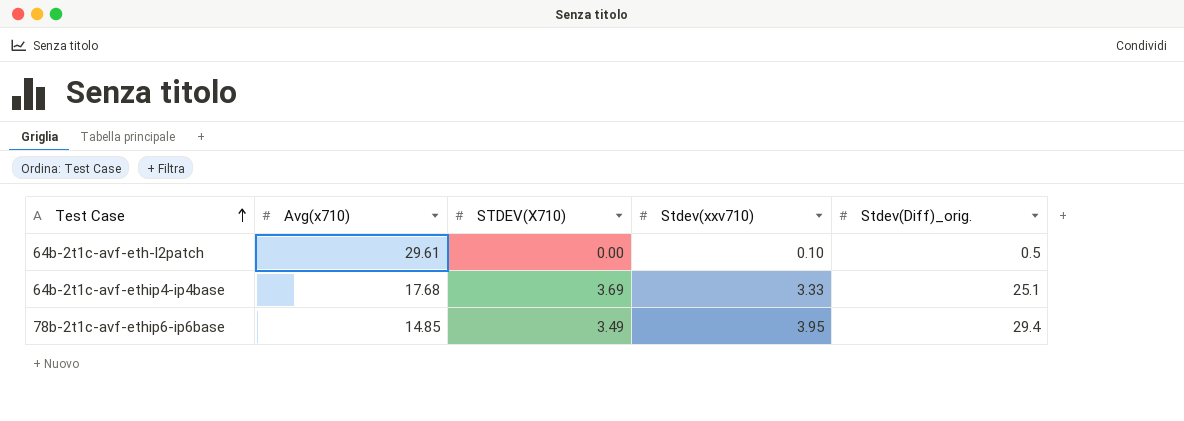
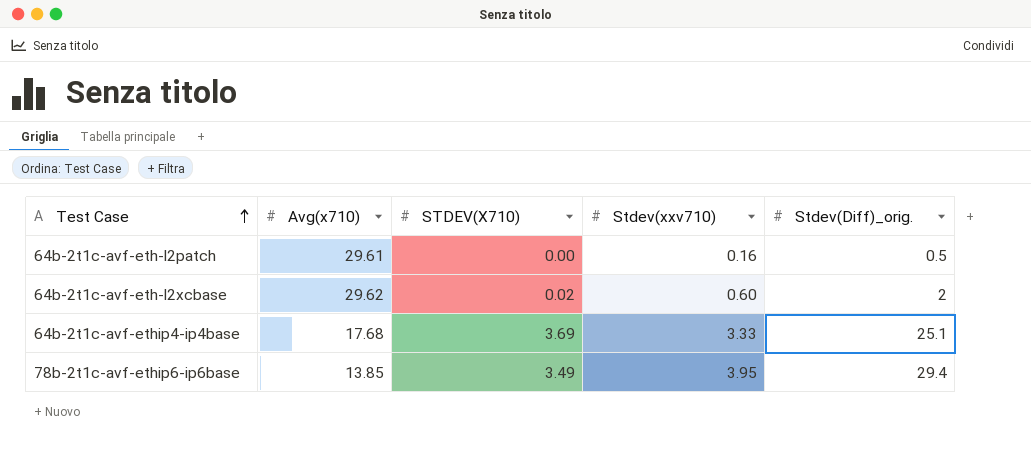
64b-2t1c-avf-eth-l2patch | Stdev(xxv710): 0.10 -> 0.16
row 64b-2t1c-avf-eth-l2xcbase: none -> 29.62 | 0.02 | 0.60 | 2
78b-2t1c-avf-ethip6-ip6base | Avg(x710): 14.85 -> 13.85

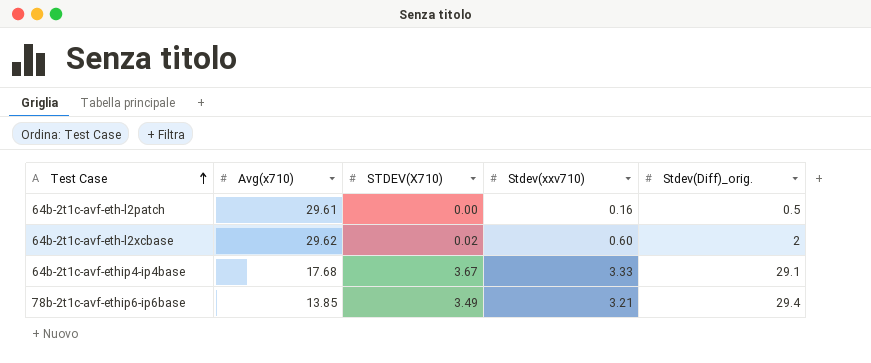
64b-2t1c-avf-ethip4-ip4base | STDEV(X710): 3.69 -> 3.67
64b-2t1c-avf-ethip4-ip4base | Stdev(Diff)_orig.: 25.1 -> 29.1
78b-2t1c-avf-ethip6-ip6base | Stdev(xxv710): 3.95 -> 3.21

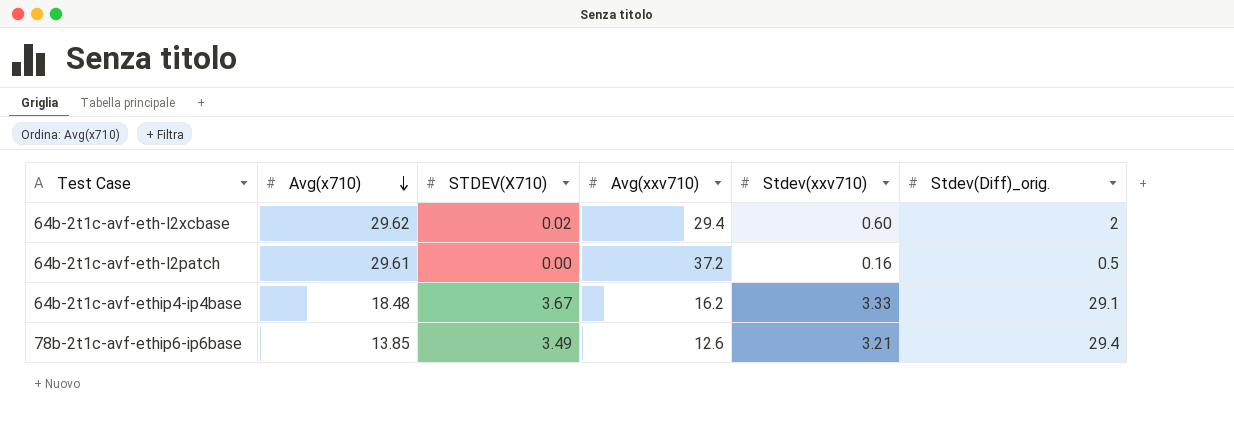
row order: Test Case ascending -> Avg(x710) descending
column Avg(xxv710) | position: none -> 4
64b-2t1c-avf-ethip4-ip4base | Avg(x710): 17.68 -> 18.48

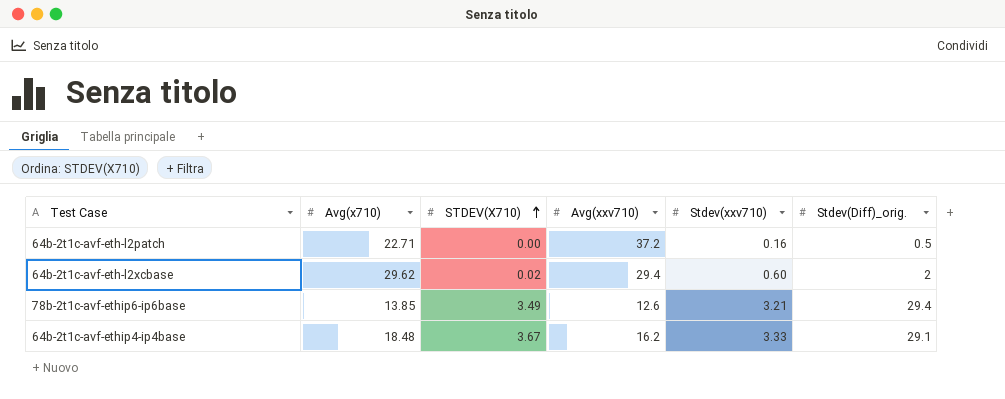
row order: Avg(x710) descending -> STDEV(X710) ascending
64b-2t1c-avf-eth-l2patch | Avg(x710): 29.61 -> 22.71

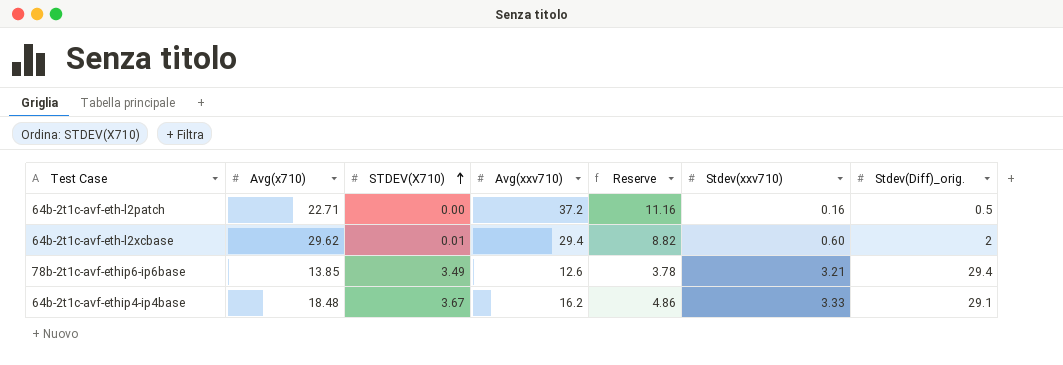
column Reserve | formula: none -> [Avg(xxv710)] * 0.3
64b-2t1c-avf-eth-l2xcbase | STDEV(X710): 0.02 -> 0.01

